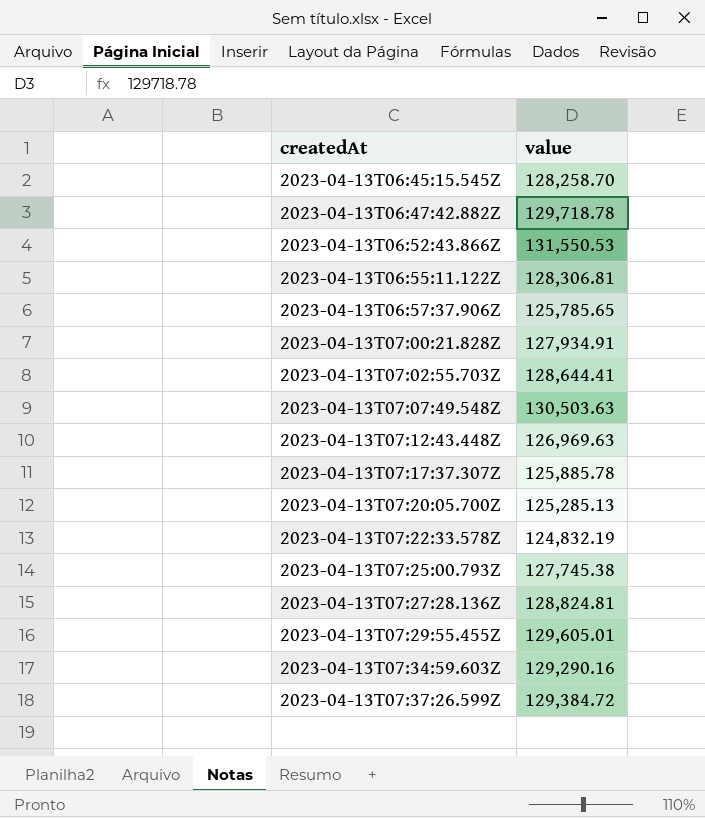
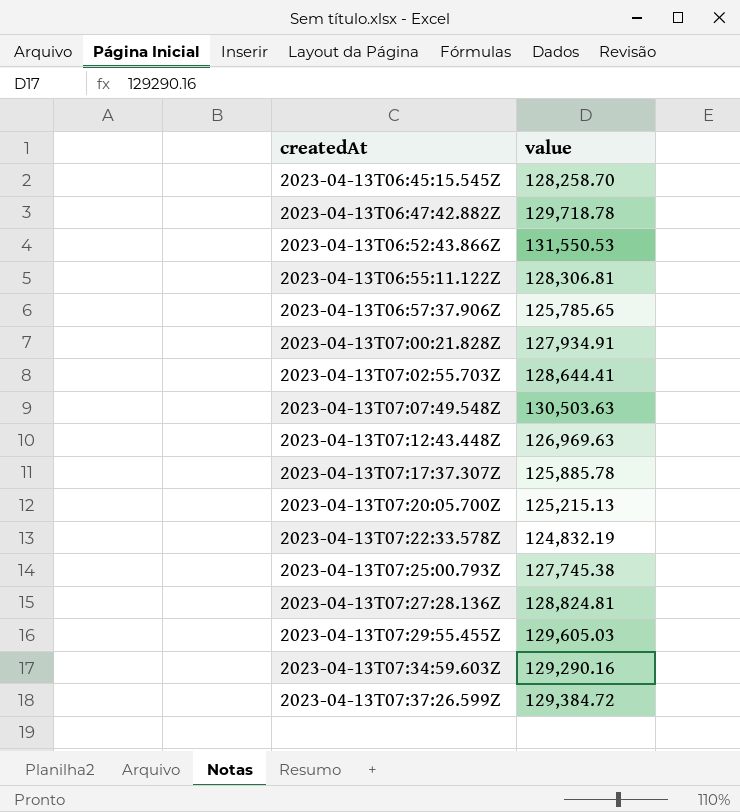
2023-04-13T07:20:05.700Z | value: 125,285.13 -> 125,215.13
2023-04-13T07:29:55.455Z | value: 129,605.01 -> 129,605.03

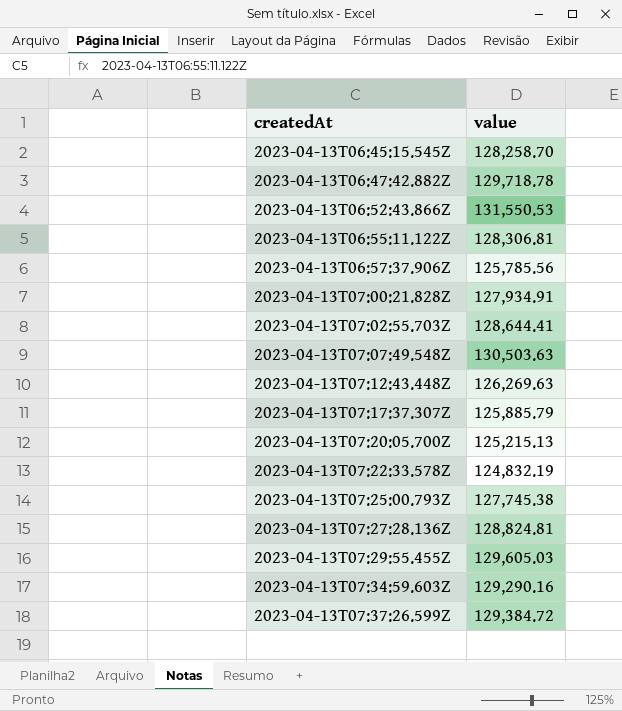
2023-04-13T06:57:37.906Z | value: 125,785.65 -> 125,785.56
2023-04-13T07:12:43.448Z | value: 126,969.63 -> 126,269.63
2023-04-13T07:17:37.307Z | value: 125,885.78 -> 125,885.79

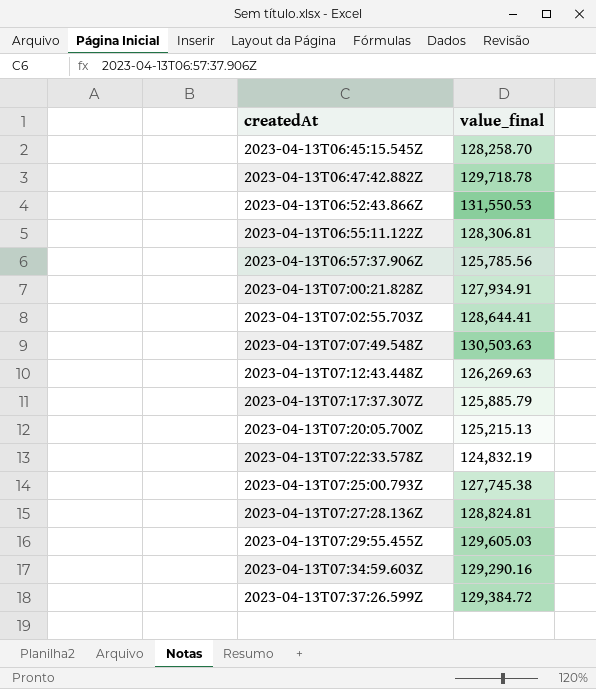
column name: value -> value_final

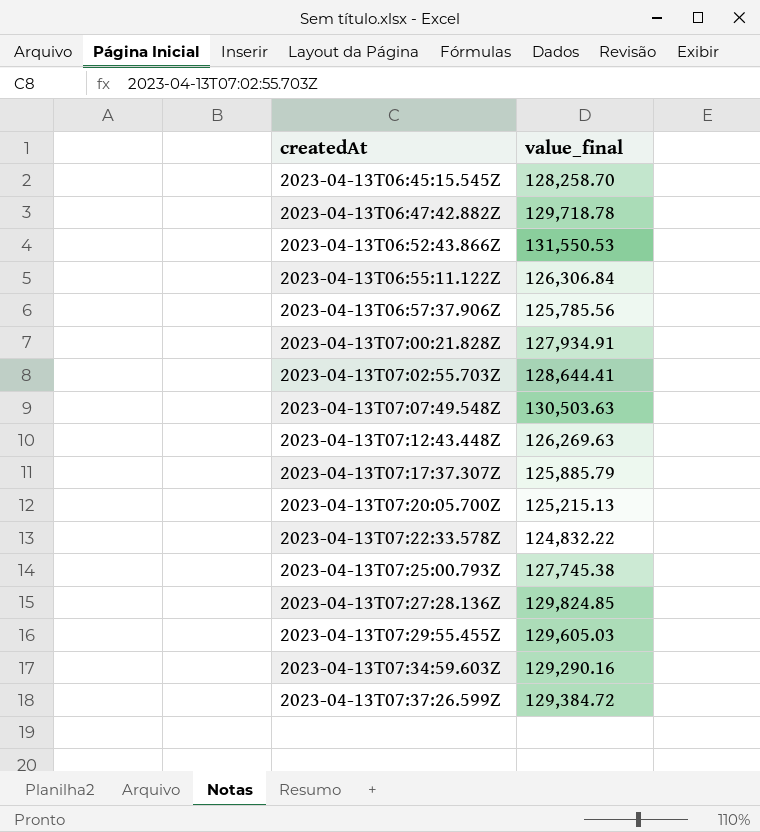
2023-04-13T06:55:11.122Z | value_final: 128,306.81 -> 126,306.84
2023-04-13T07:22:33.578Z | value_final: 124,832.19 -> 124,832.22
2023-04-13T07:27:28.136Z | value_final: 128,824.81 -> 129,824.85

